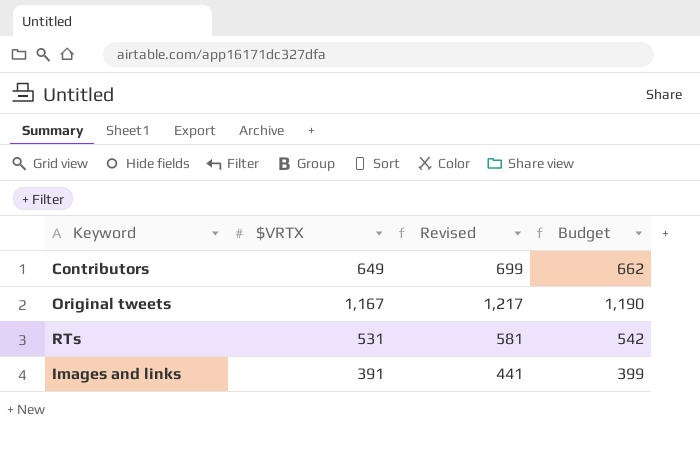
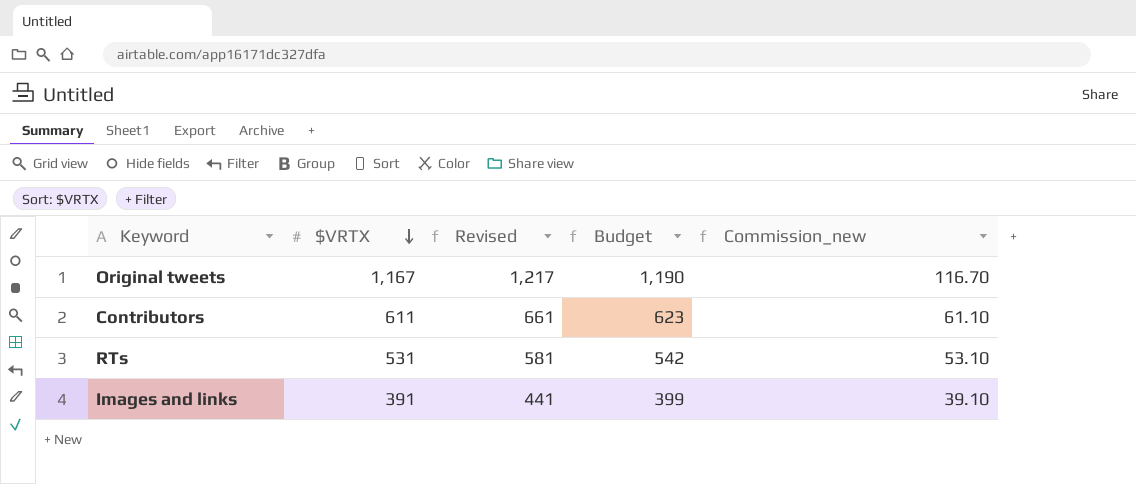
row order: none -> $VRTX descending
column Commission_new | formula: none -> [$VRTX] * 0.1
Contributors | $VRTX: 649 -> 611
Contributors | Revised: 699 -> 661
Contributors | Budget: 662 -> 623

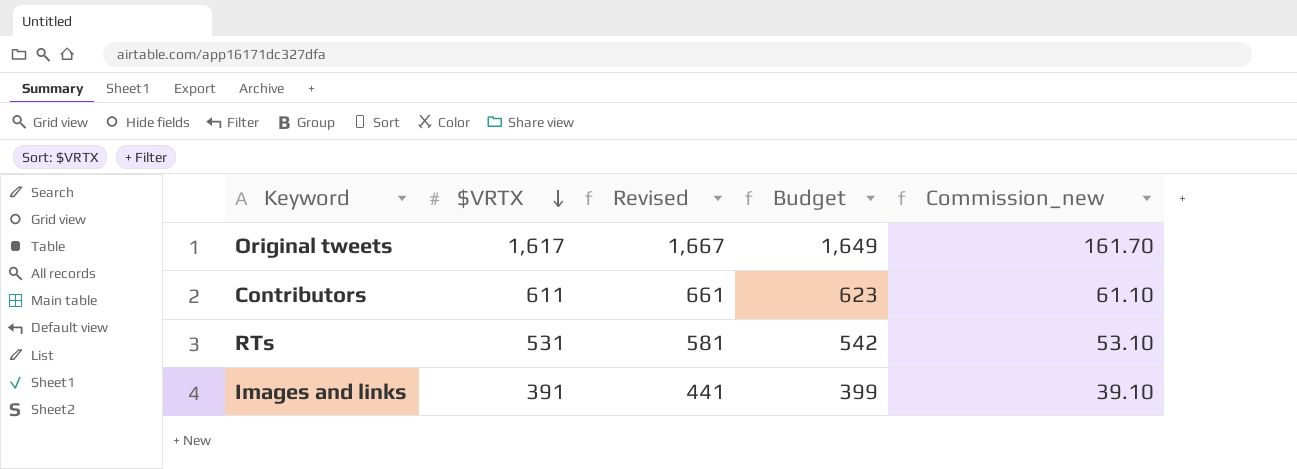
Original tweets | $VRTX: 1,167 -> 1,617
Original tweets | Revised: 1,217 -> 1,667
Original tweets | Budget: 1,190 -> 1,649
Original tweets | Commission_new: 116.70 -> 161.70

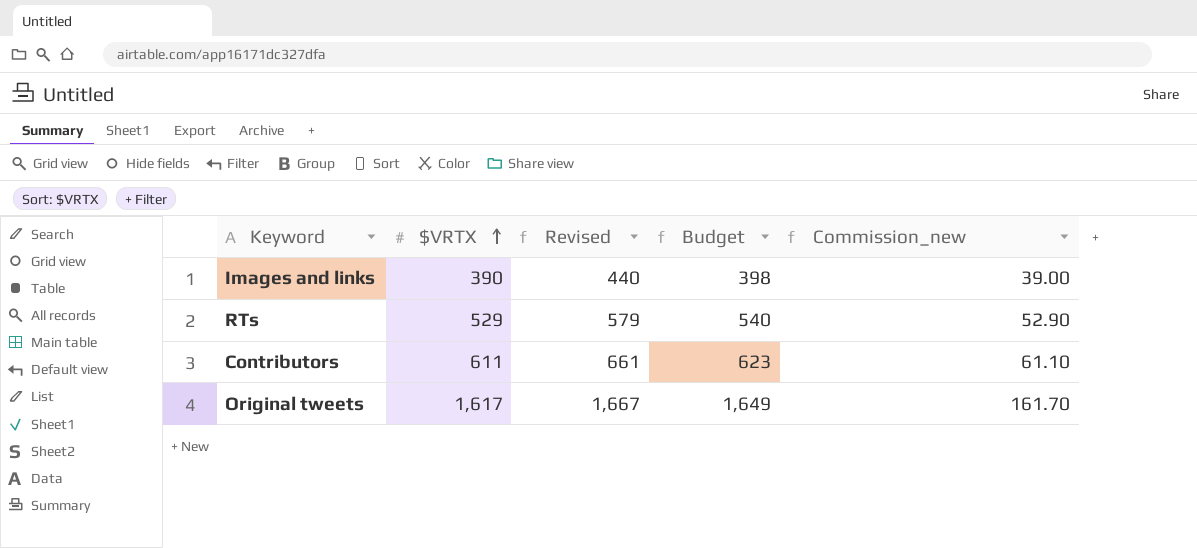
row order: $VRTX descending -> $VRTX ascending
Images and links | $VRTX: 391 -> 390
Images and links | Revised: 441 -> 440
Images and links | Budget: 399 -> 398
Images and links | Commission_new: 39.10 -> 39.00
RTs | $VRTX: 531 -> 529
RTs | Revised: 581 -> 579
RTs | Budget: 542 -> 540
RTs | Commission_new: 53.10 -> 52.90

